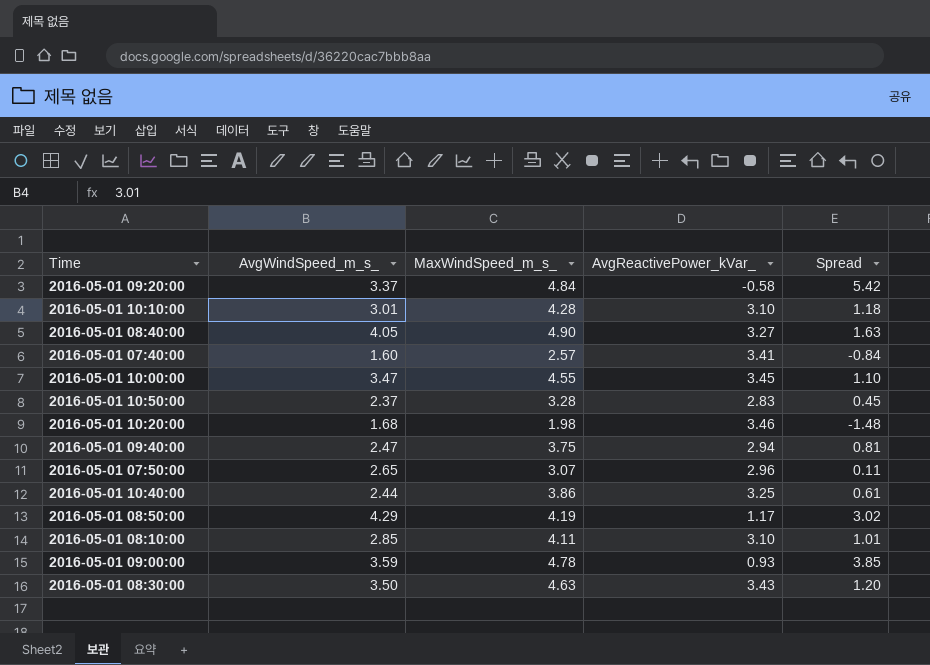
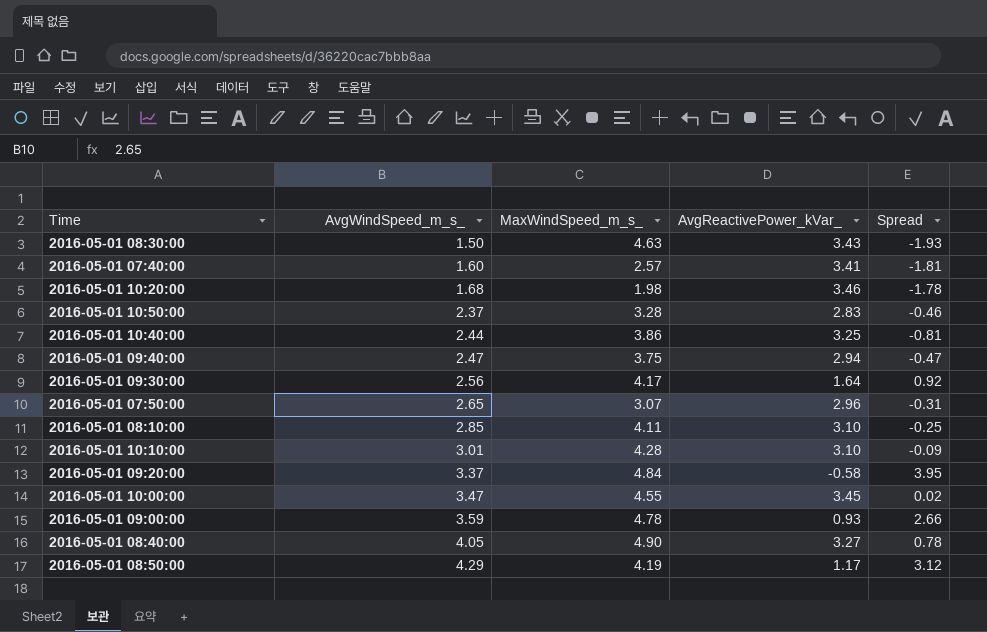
row order: none -> AvgWindSpeed_m_s_ ascending
column Spread | formula: [MaxWindSpeed_m_s_] - [AvgReactivePower_kVar_] -> [AvgWindSpeed_m_s_] - [AvgReactivePower_kVar_]
2016-05-01 08:30:00 | AvgWindSpeed_m_s_: 3.50 -> 1.50
row 2016-05-01 09:30:00: none -> 2.56 | 4.17 | 1.64 | 0.92

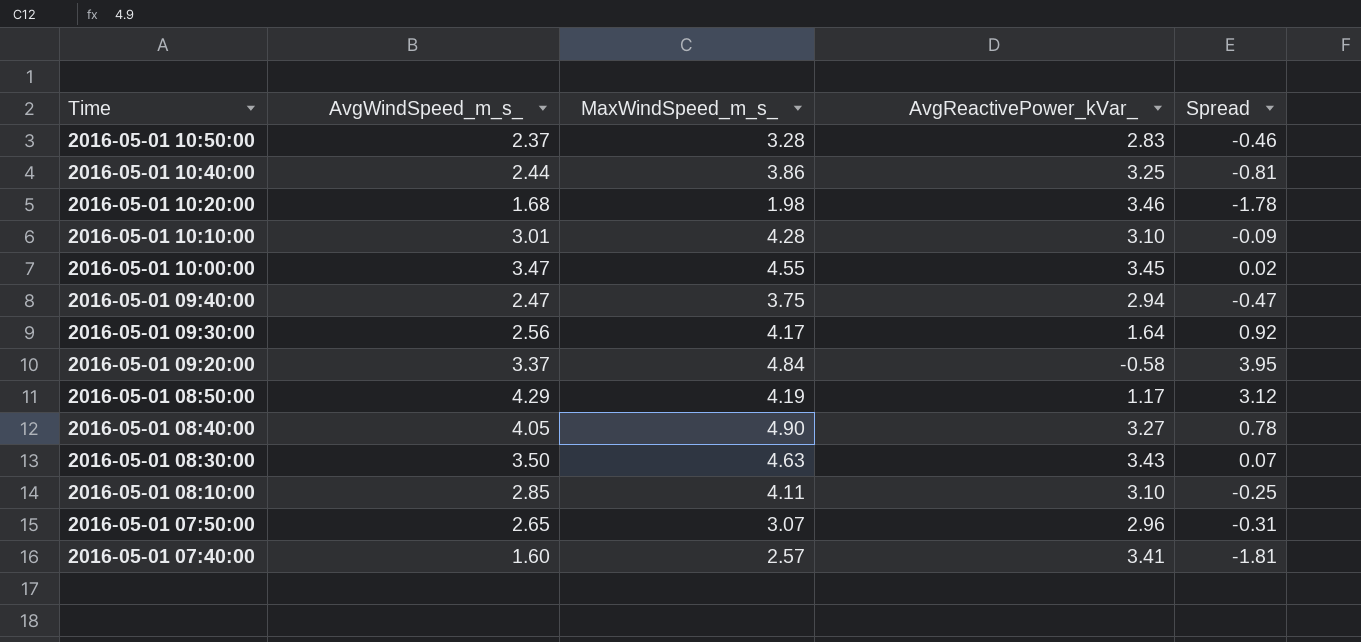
row order: AvgWindSpeed_m_s_ ascending -> Time descending
row 2016-05-01 09:00:00: 3.59 | 4.78 | 0.93 | 2.66 -> none
2016-05-01 08:30:00 | AvgWindSpeed_m_s_: 1.50 -> 3.50
2016-05-01 08:30:00 | Spread: -1.93 -> 0.07

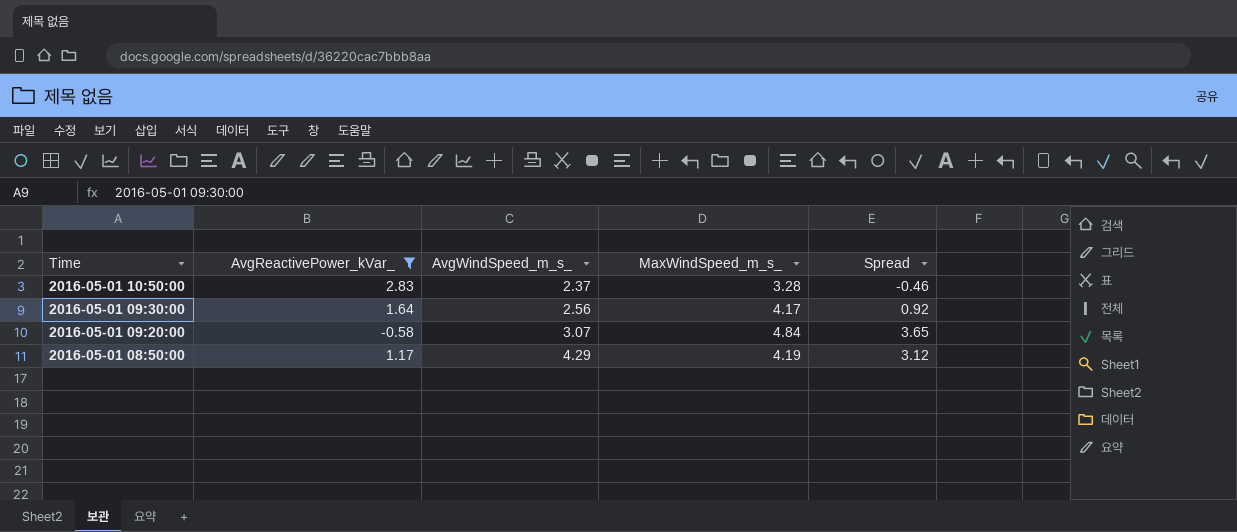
filter: none -> AvgReactivePower_kVar_ <= 2.83
column AvgReactivePower_kVar_ | position: 4 -> 2
2016-05-01 09:20:00 | AvgWindSpeed_m_s_: 3.37 -> 3.07
2016-05-01 09:20:00 | Spread: 3.95 -> 3.65

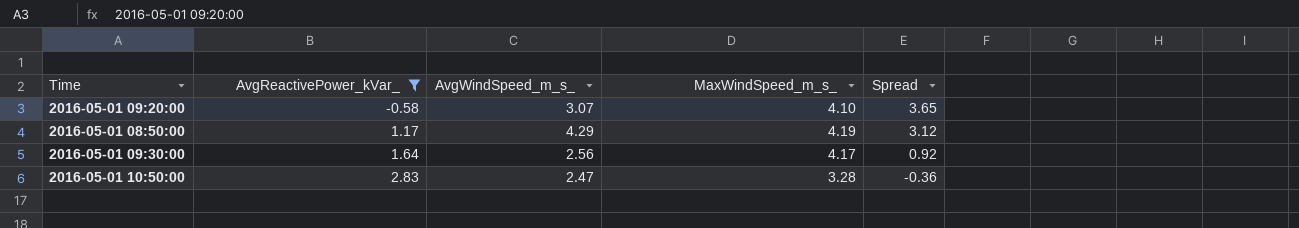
row order: Time descending -> AvgReactivePower_kVar_ ascending
2016-05-01 09:20:00 | MaxWindSpeed_m_s_: 4.84 -> 4.10
2016-05-01 10:50:00 | AvgWindSpeed_m_s_: 2.37 -> 2.47
2016-05-01 10:50:00 | Spread: -0.46 -> -0.36

